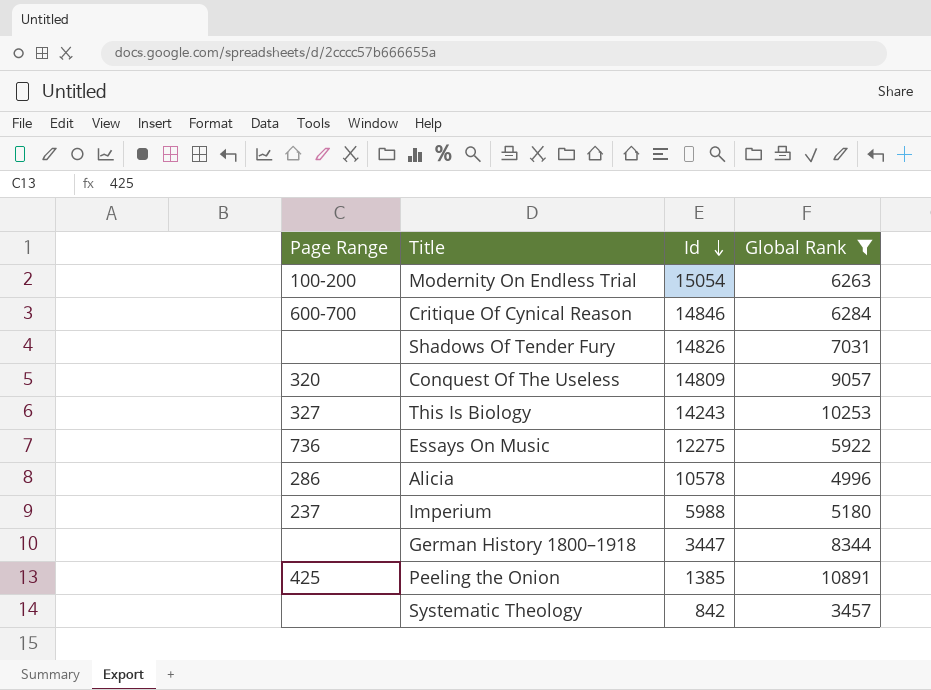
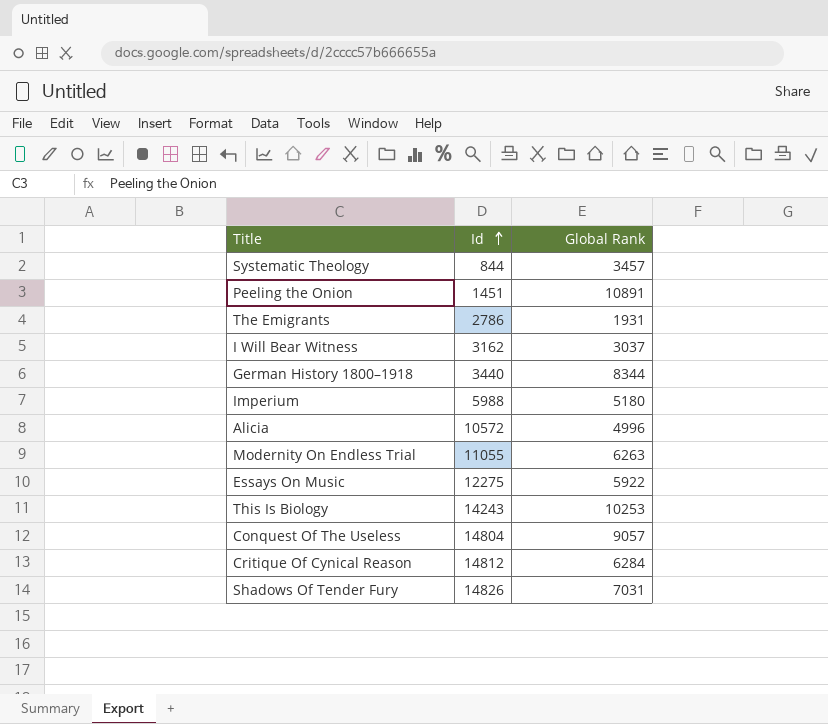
filter: Global Rank >= 3457 -> none
row order: Id descending -> Id ascending
column Page Range | position: 1 -> none
Systematic Theology | Id: 842 -> 844
Peeling the Onion | Id: 1385 -> 1451
German History 1800–1918 | Id: 3447 -> 3440
Alicia | Id: 10578 -> 10572
Modernity On Endless Trial | Id: 15054 -> 11055
Conquest Of The Useless | Id: 14809 -> 14804
Critique Of Cynical Reason | Id: 14846 -> 14812

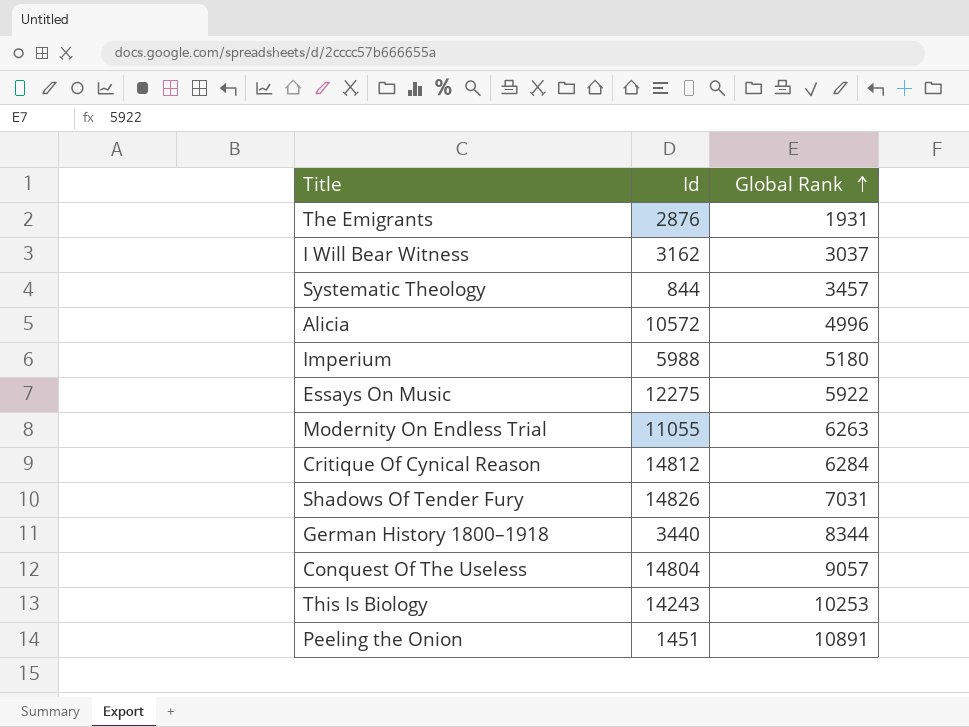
row order: Id ascending -> Global Rank ascending
The Emigrants | Id: 2786 -> 2876

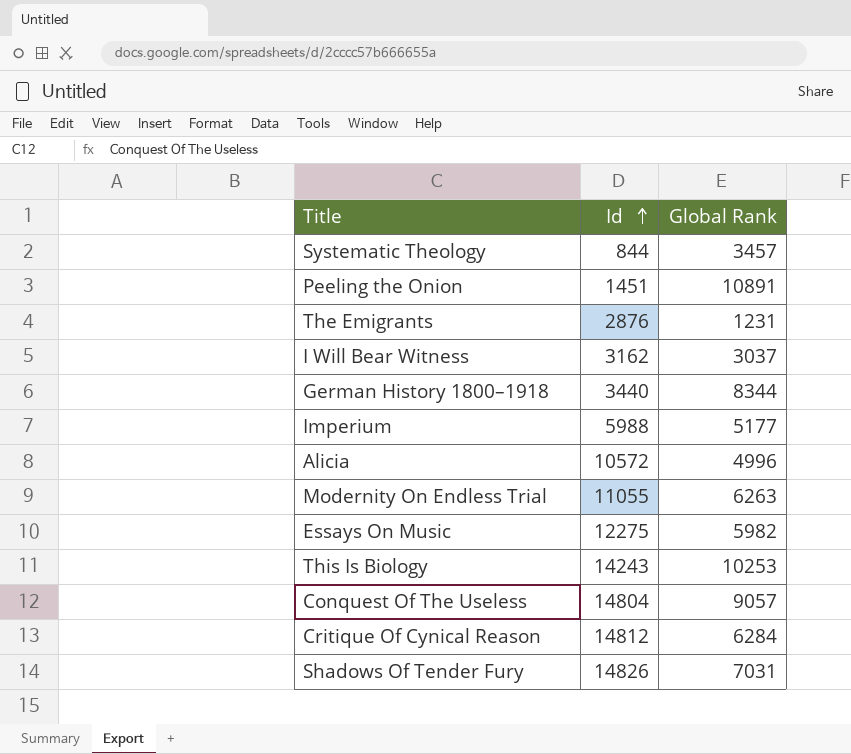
row order: Global Rank ascending -> Id ascending
The Emigrants | Global Rank: 1931 -> 1231
Imperium | Global Rank: 5180 -> 5177
Essays On Music | Global Rank: 5922 -> 5982

